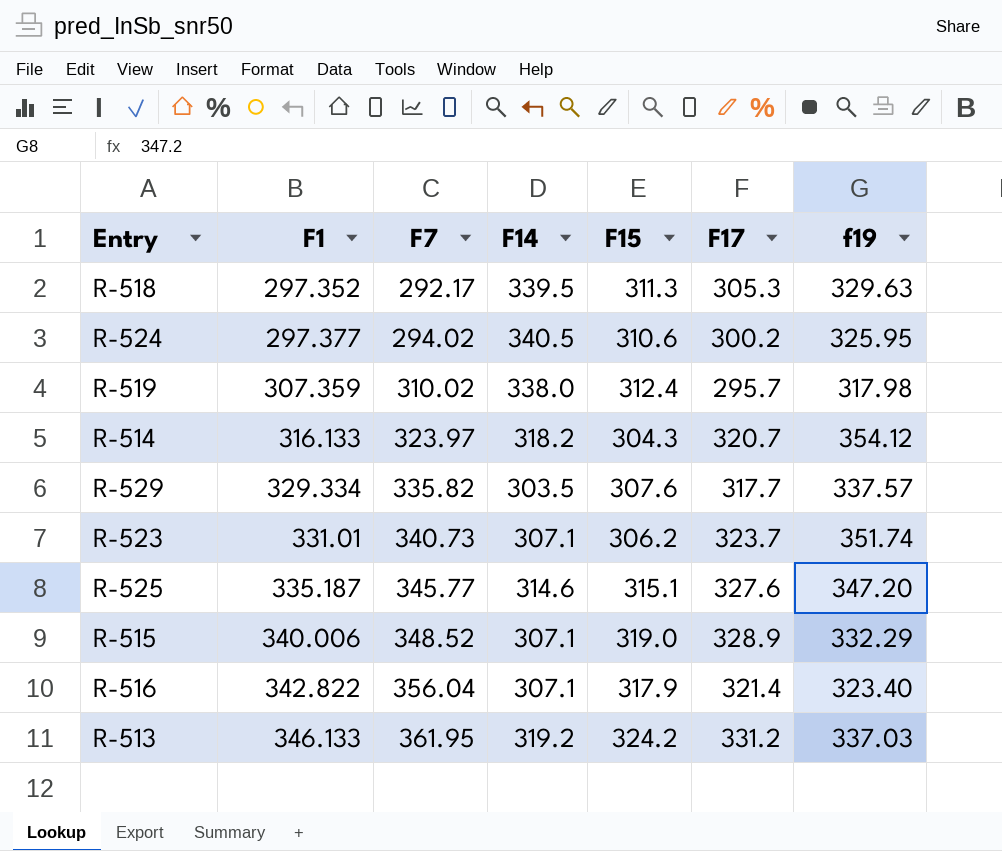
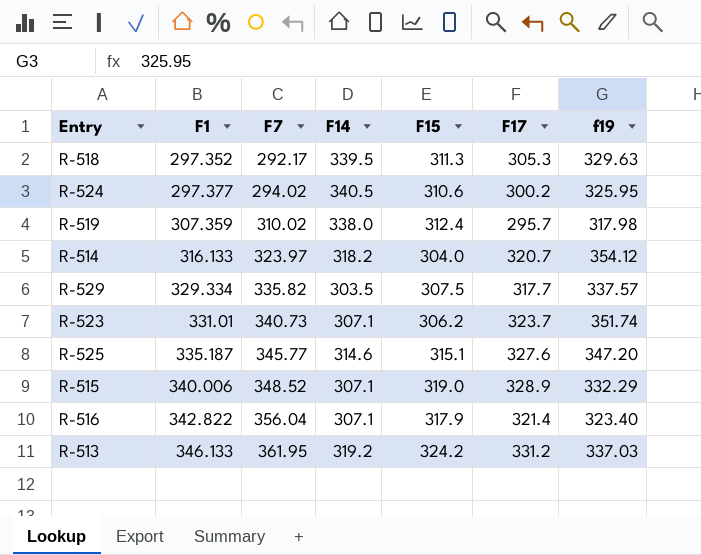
R-514 | F15: 304.3 -> 304.0
R-529 | F15: 307.6 -> 307.5

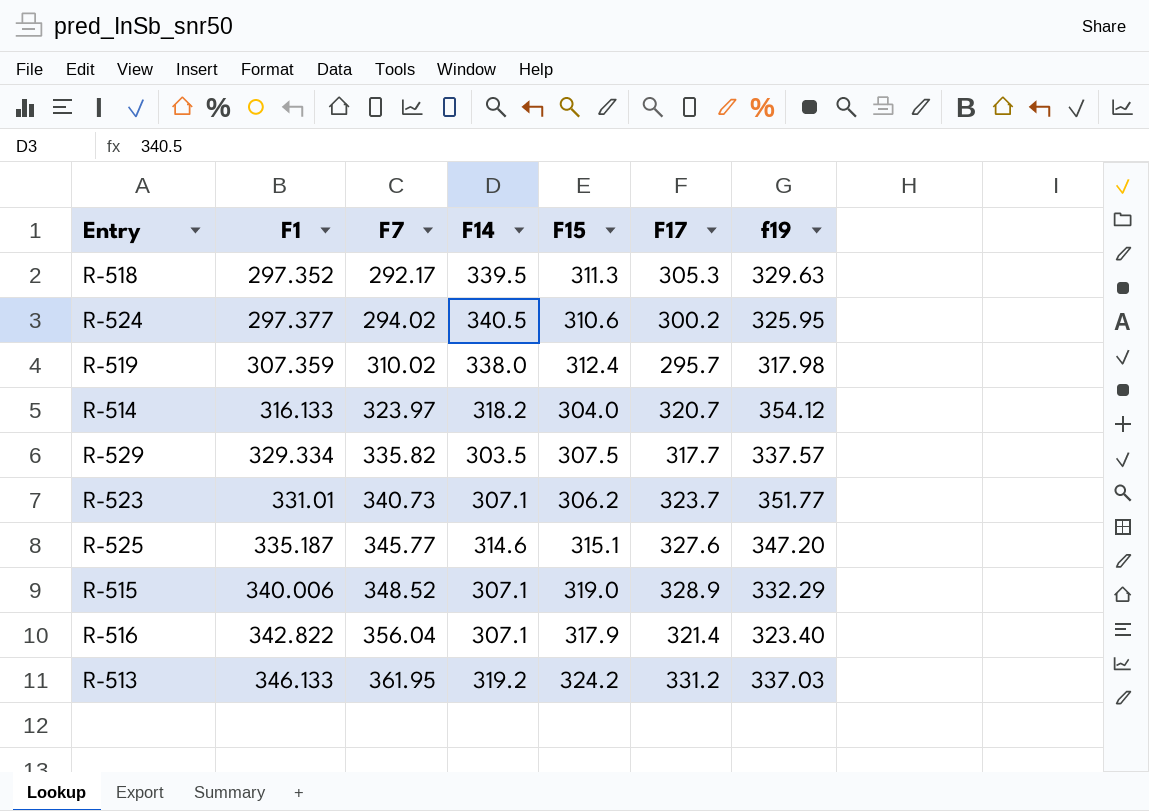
R-523 | f19: 351.74 -> 351.77

